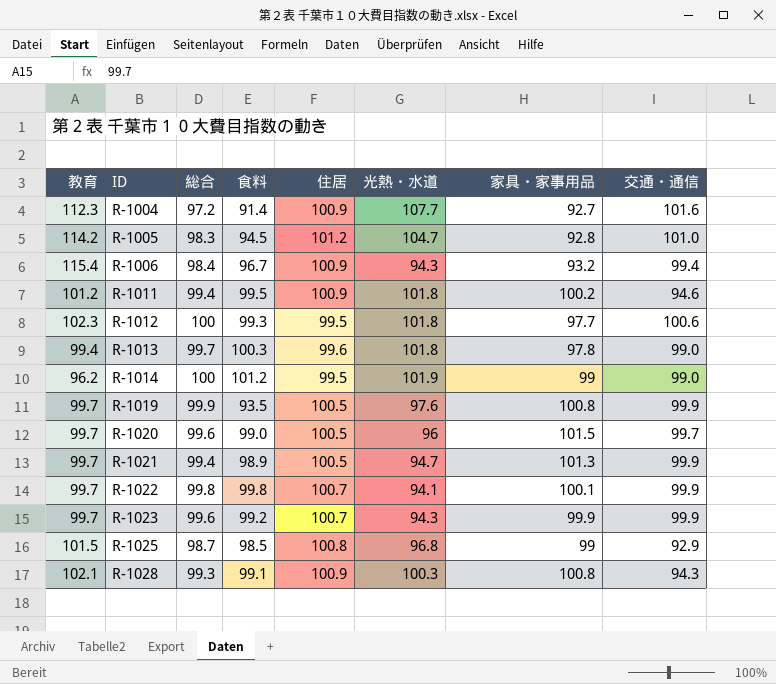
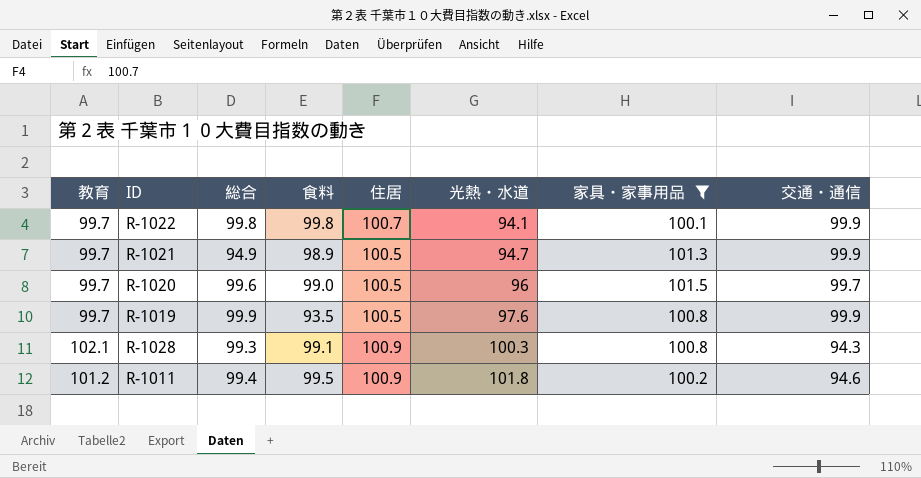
filter: none -> 家具・家事用品 >= 100.1
row order: ID ascending -> 光熱・水道 ascending
R-1021 | 総合: 99.4 -> 94.9

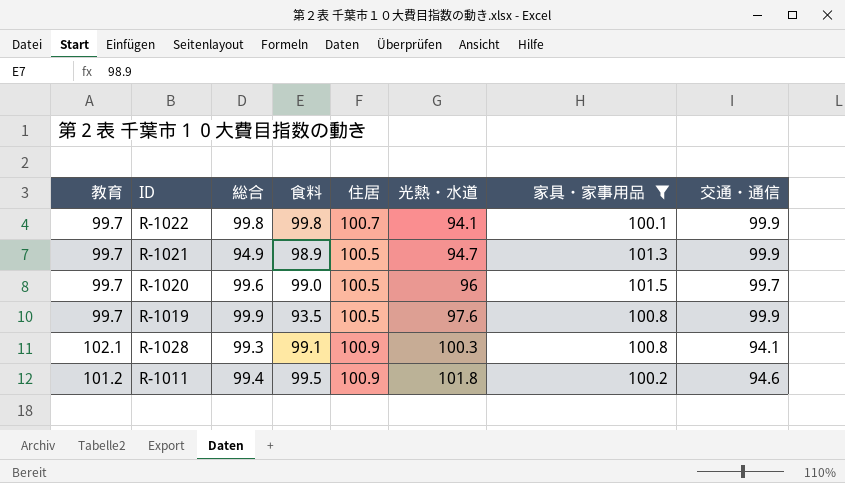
R-1028 | 交通・通信: 94.3 -> 94.1

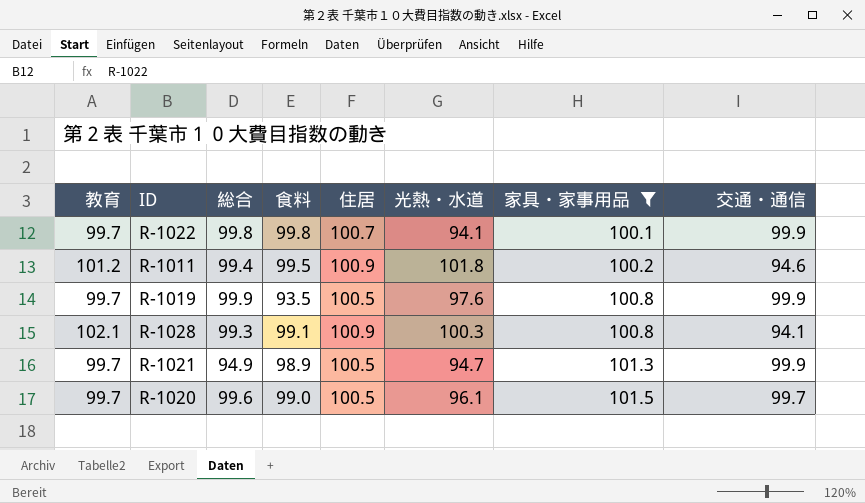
row order: 光熱・水道 ascending -> 家具・家事用品 ascending
R-1020 | 光熱・水道: 96 -> 96.1

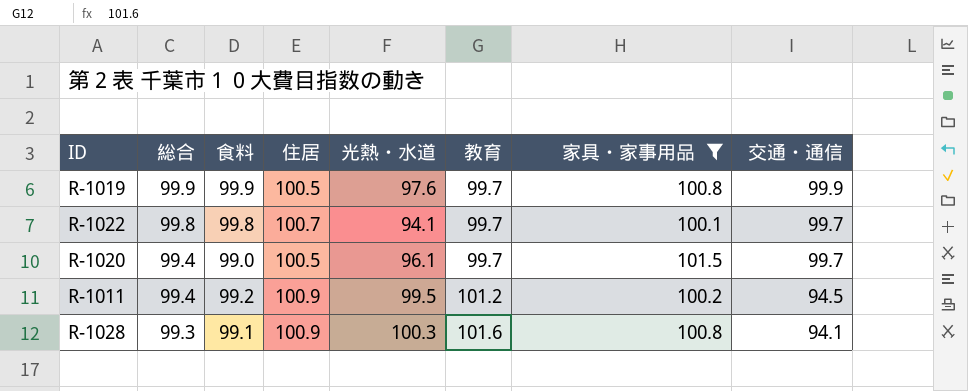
row order: 家具・家事用品 ascending -> 総合 descending
column 教育 | position: 1 -> 6
row R-1021: 99.7 | 94.9 | 98.9 | 100.5 | 94.7 | 101.3 | 99.9 -> none
R-1019 | 食料: 93.5 -> 99.9
R-1022 | 交通・通信: 99.9 -> 99.7
R-1020 | 総合: 99.6 -> 99.4
R-1011 | 食料: 99.5 -> 99.2
R-1011 | 光熱・水道: 101.8 -> 99.5
R-1011 | 交通・通信: 94.6 -> 94.5
R-1028 | 教育: 102.1 -> 101.6

